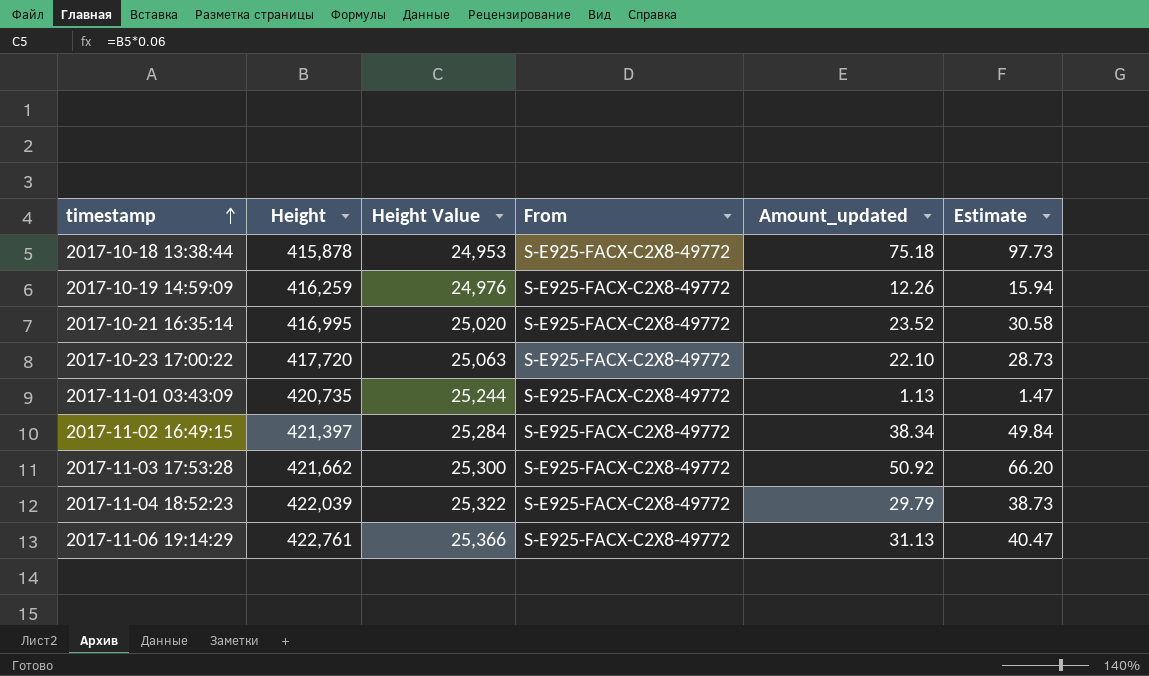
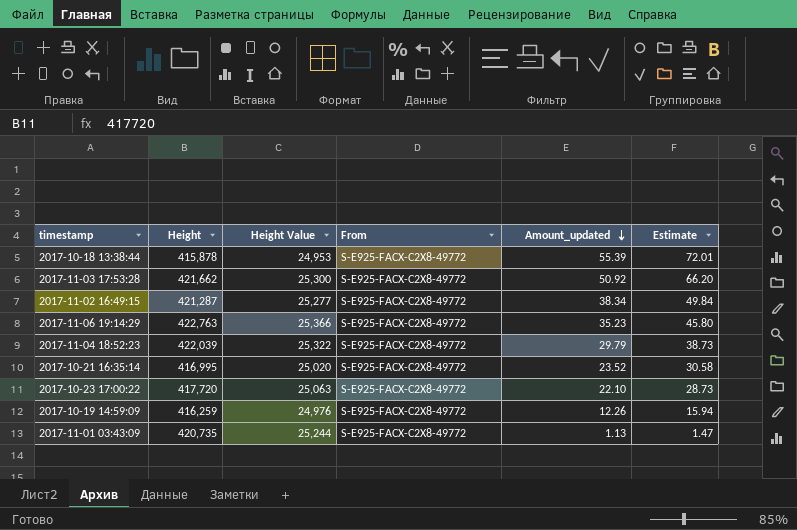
row order: timestamp ascending -> Amount_updated descending
2017-10-18 13:38:44 | Amount_updated: 75.18 -> 55.39
2017-10-18 13:38:44 | Estimate: 97.73 -> 72.01
2017-11-02 16:49:15 | Height: 421,397 -> 421,287
2017-11-02 16:49:15 | Height Value: 25,284 -> 25,277
2017-11-06 19:14:29 | Height: 422,761 -> 422,763
2017-11-06 19:14:29 | Amount_updated: 31.13 -> 35.23
2017-11-06 19:14:29 | Estimate: 40.47 -> 45.80

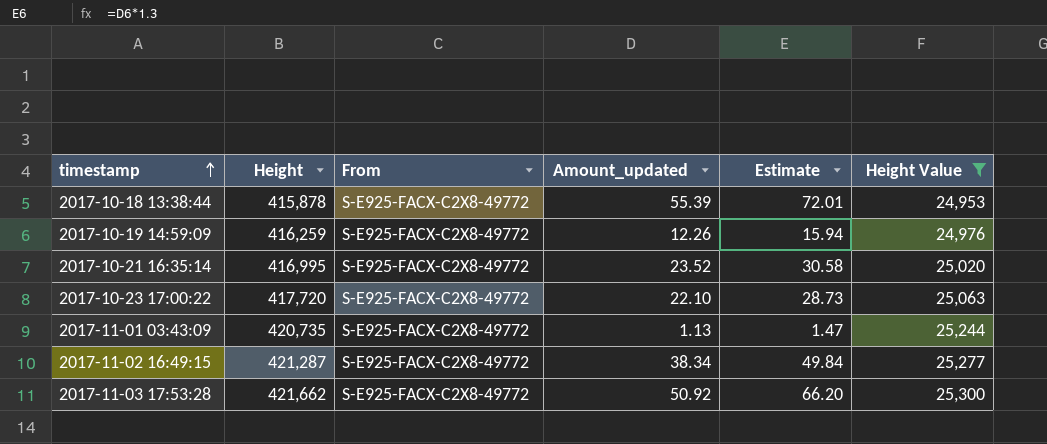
filter: none -> Height Value <= 25,300
row order: Amount_updated descending -> timestamp ascending
column Height Value | position: 3 -> 6

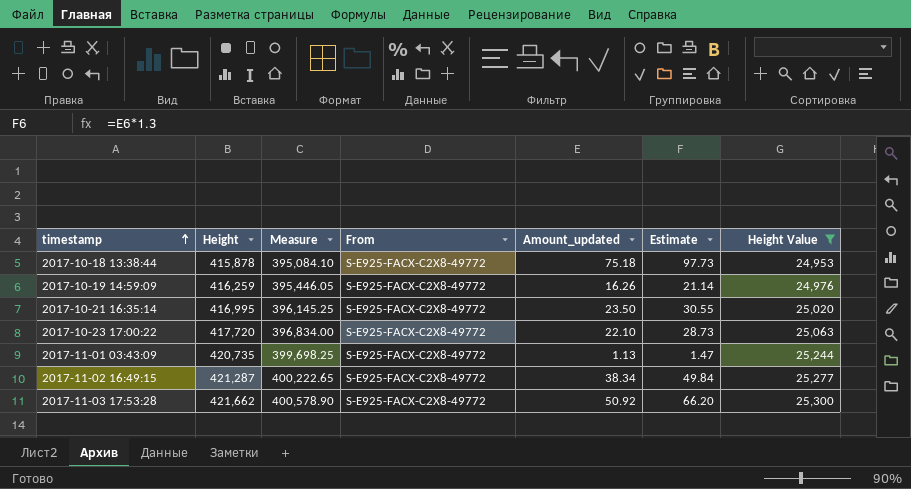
column Measure | formula: none -> [Height] * 0.95
2017-10-18 13:38:44 | Amount_updated: 55.39 -> 75.18
2017-10-18 13:38:44 | Estimate: 72.01 -> 97.73
2017-10-19 14:59:09 | Amount_updated: 12.26 -> 16.26
2017-10-19 14:59:09 | Estimate: 15.94 -> 21.14
2017-10-21 16:35:14 | Amount_updated: 23.52 -> 23.50
2017-10-21 16:35:14 | Estimate: 30.58 -> 30.55

